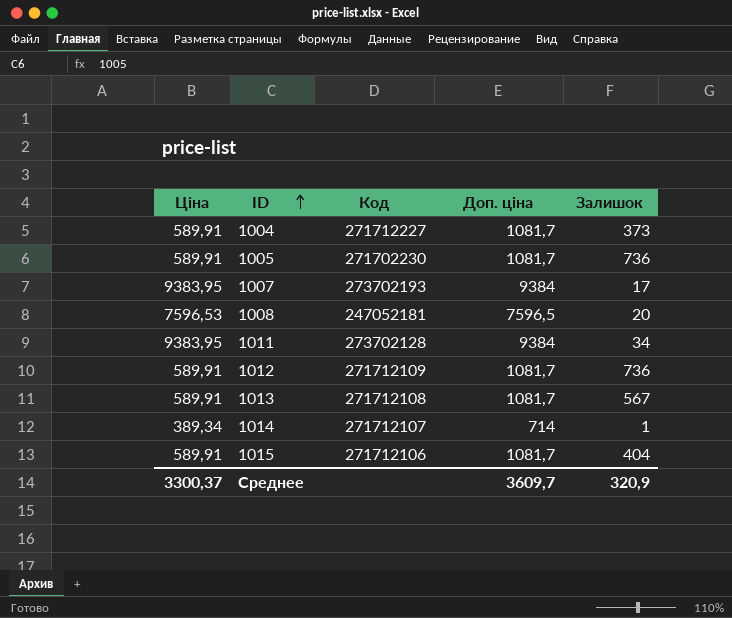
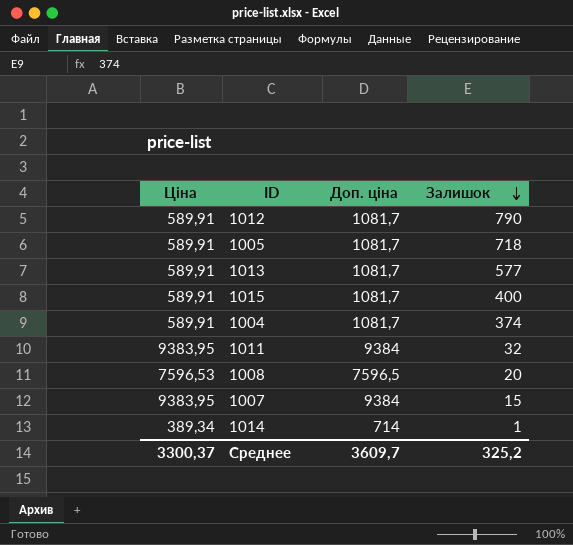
row order: ID ascending -> Залишок descending
column Код | position: 3 -> none
1012 | Залишок: 736 -> 790
1005 | Залишок: 736 -> 718
1013 | Залишок: 567 -> 577
1015 | Залишок: 404 -> 400
1004 | Залишок: 373 -> 374
1011 | Залишок: 34 -> 32
1007 | Залишок: 17 -> 15
Среднее | Залишок: 320,9 -> 325,2

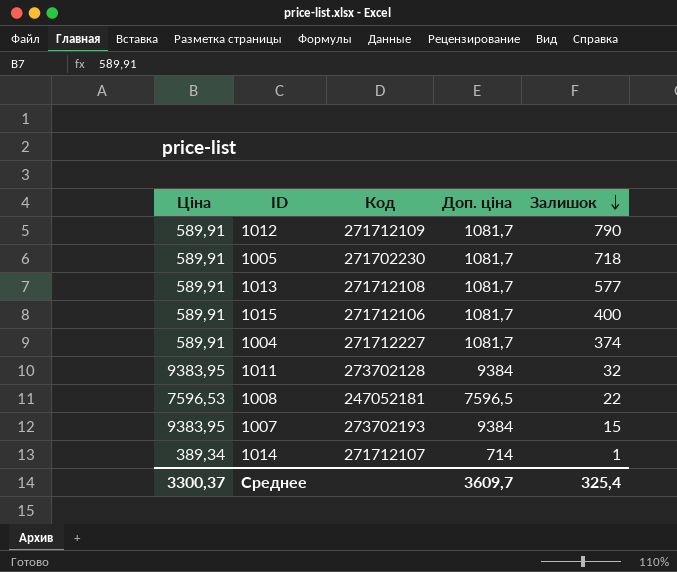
column Код | position: none -> 3
1008 | Залишок: 20 -> 22
Среднее | Залишок: 325,2 -> 325,4

